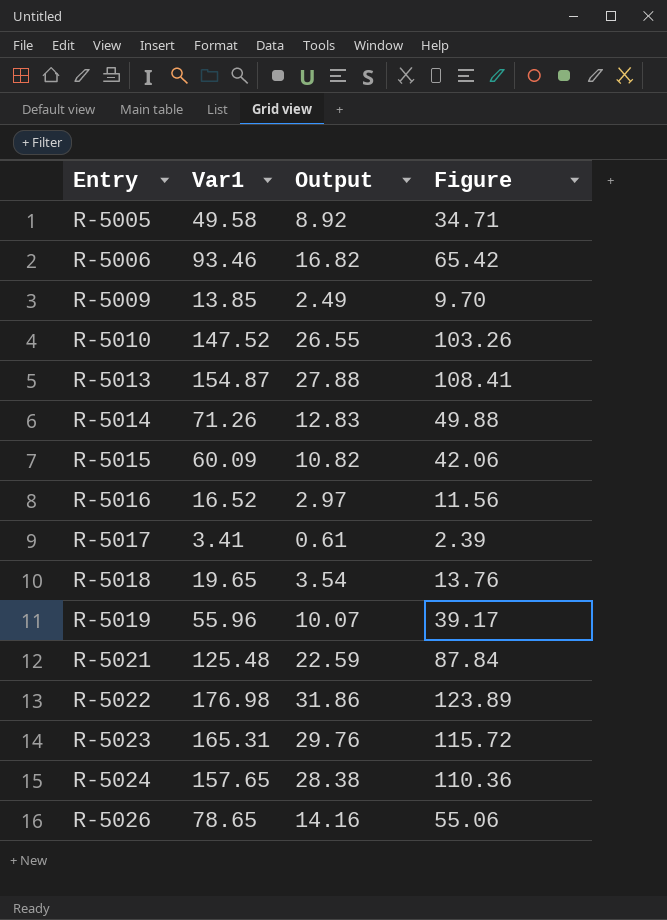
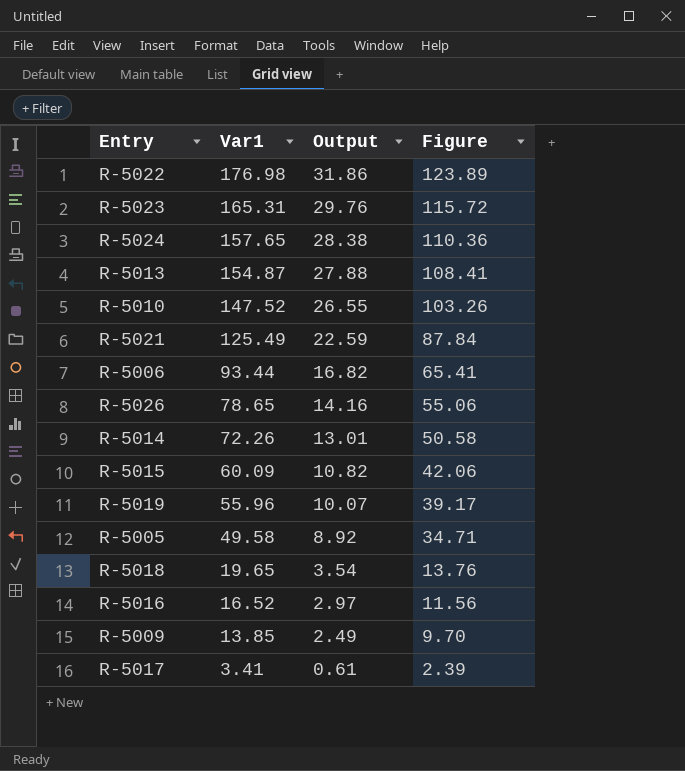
row order: Entry ascending -> Var1 descending
R-5021 | Var1: 125.48 -> 125.49
R-5006 | Var1: 93.46 -> 93.44
R-5006 | Figure: 65.42 -> 65.41
R-5014 | Var1: 71.26 -> 72.26
R-5014 | Output: 12.83 -> 13.01
R-5014 | Figure: 49.88 -> 50.58

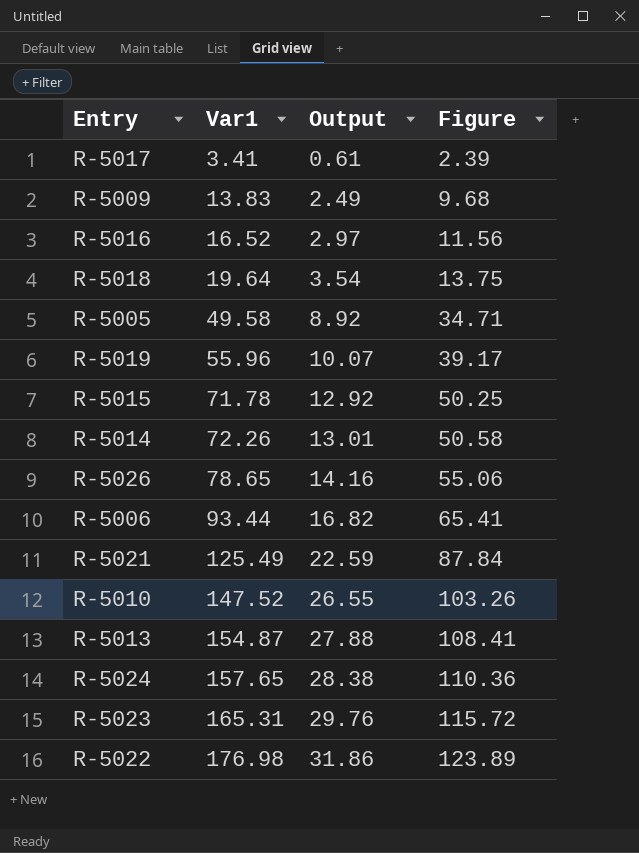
row order: Var1 descending -> Var1 ascending
R-5009 | Var1: 13.85 -> 13.83
R-5009 | Figure: 9.70 -> 9.68
R-5018 | Var1: 19.65 -> 19.64
R-5018 | Figure: 13.76 -> 13.75
R-5015 | Var1: 60.09 -> 71.78
R-5015 | Output: 10.82 -> 12.92
R-5015 | Figure: 42.06 -> 50.25

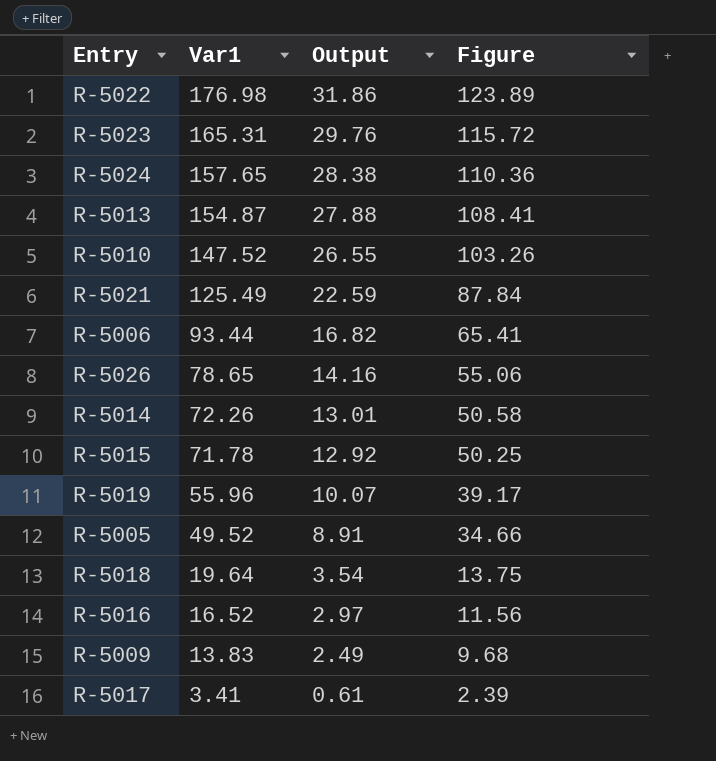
row order: Var1 ascending -> Var1 descending
R-5005 | Var1: 49.58 -> 49.52
R-5005 | Output: 8.92 -> 8.91
R-5005 | Figure: 34.71 -> 34.66

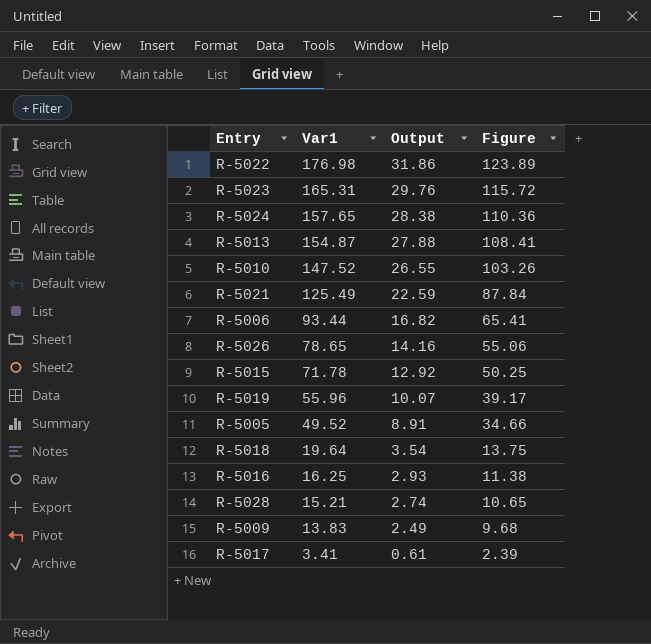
row R-5014: 72.26 | 13.01 | 50.58 -> none
R-5016 | Var1: 16.52 -> 16.25
R-5016 | Output: 2.97 -> 2.93
R-5016 | Figure: 11.56 -> 11.38
row R-5028: none -> 15.21 | 2.74 | 10.65

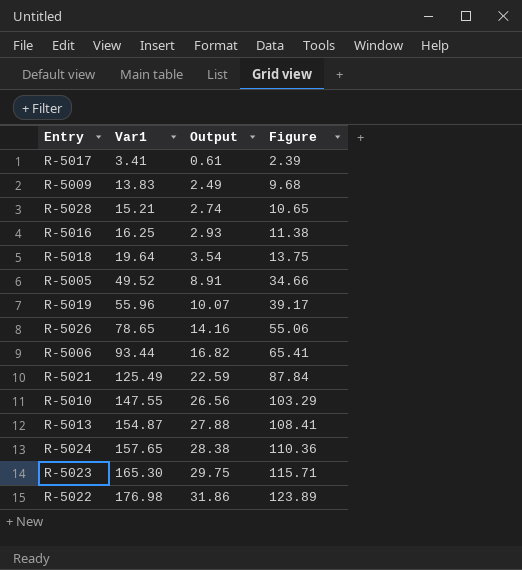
row order: Var1 descending -> Var1 ascending
row R-5015: 71.78 | 12.92 | 50.25 -> none
R-5010 | Var1: 147.52 -> 147.55
R-5010 | Output: 26.55 -> 26.56
R-5010 | Figure: 103.26 -> 103.29
R-5023 | Var1: 165.31 -> 165.30
R-5023 | Output: 29.76 -> 29.75
R-5023 | Figure: 115.72 -> 115.71

